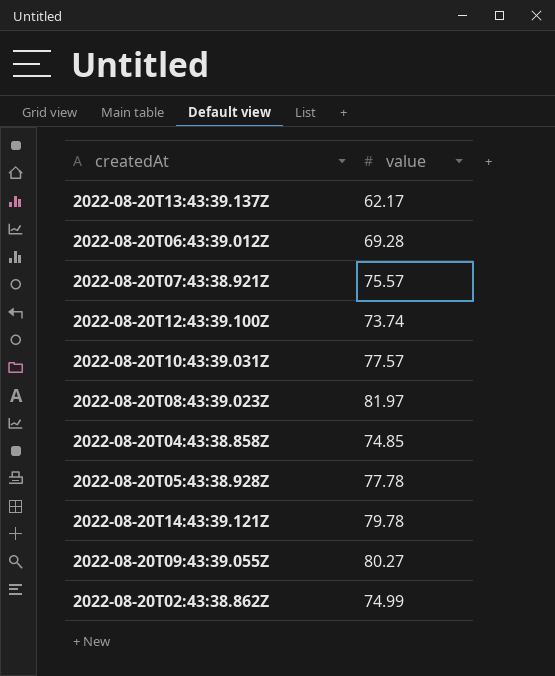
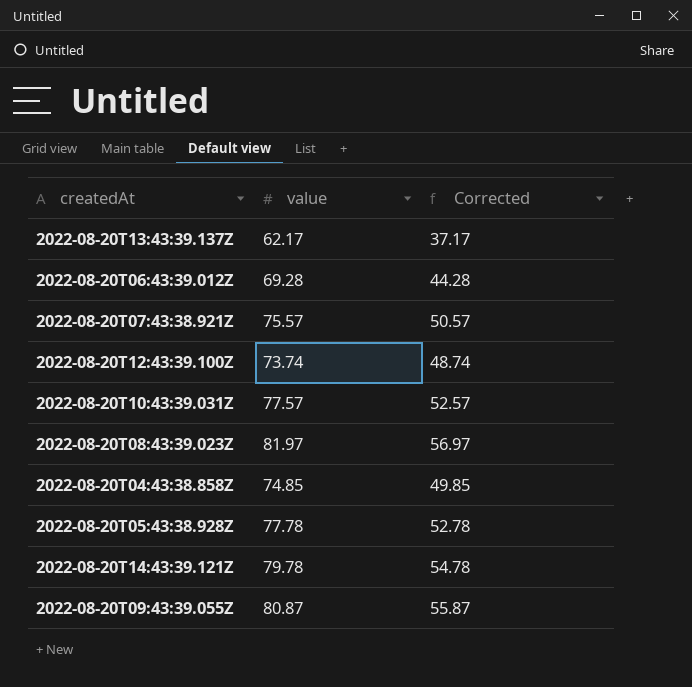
column Corrected | formula: none -> [value] - 25
row 2022-08-20T02:43:38.862Z: 74.99 -> none
2022-08-20T09:43:39.055Z | value: 80.27 -> 80.87

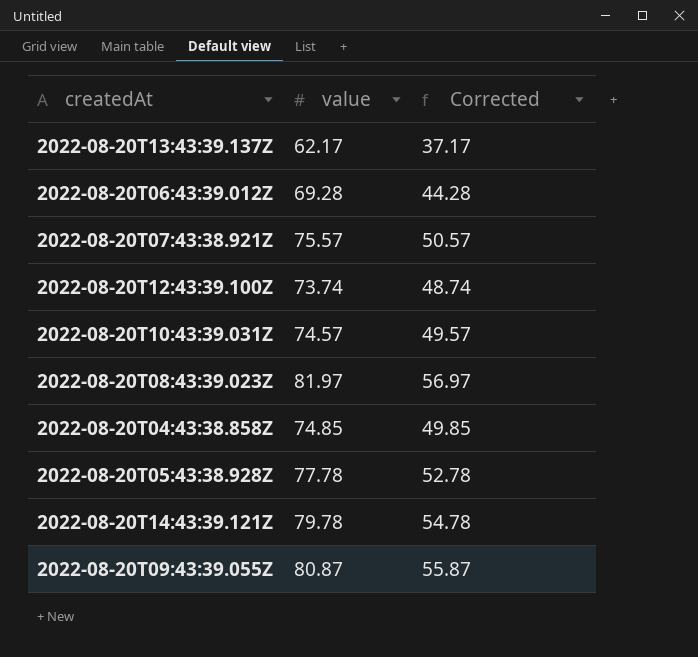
2022-08-20T10:43:39.031Z | value: 77.57 -> 74.57
2022-08-20T10:43:39.031Z | Corrected: 52.57 -> 49.57

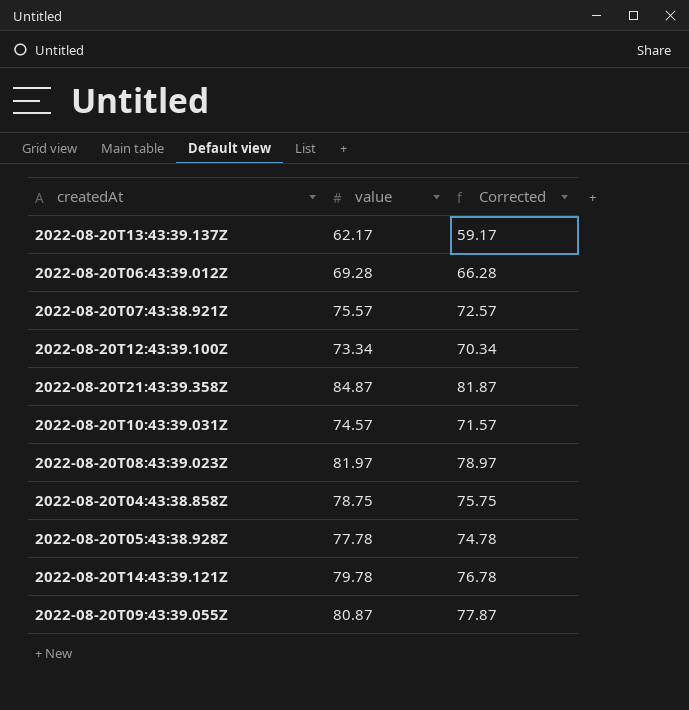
column Corrected | formula: [value] - 25 -> [value] - 3
2022-08-20T12:43:39.100Z | value: 73.74 -> 73.34
row 2022-08-20T21:43:39.358Z: none -> 84.87 | 81.87
2022-08-20T04:43:38.858Z | value: 74.85 -> 78.75

